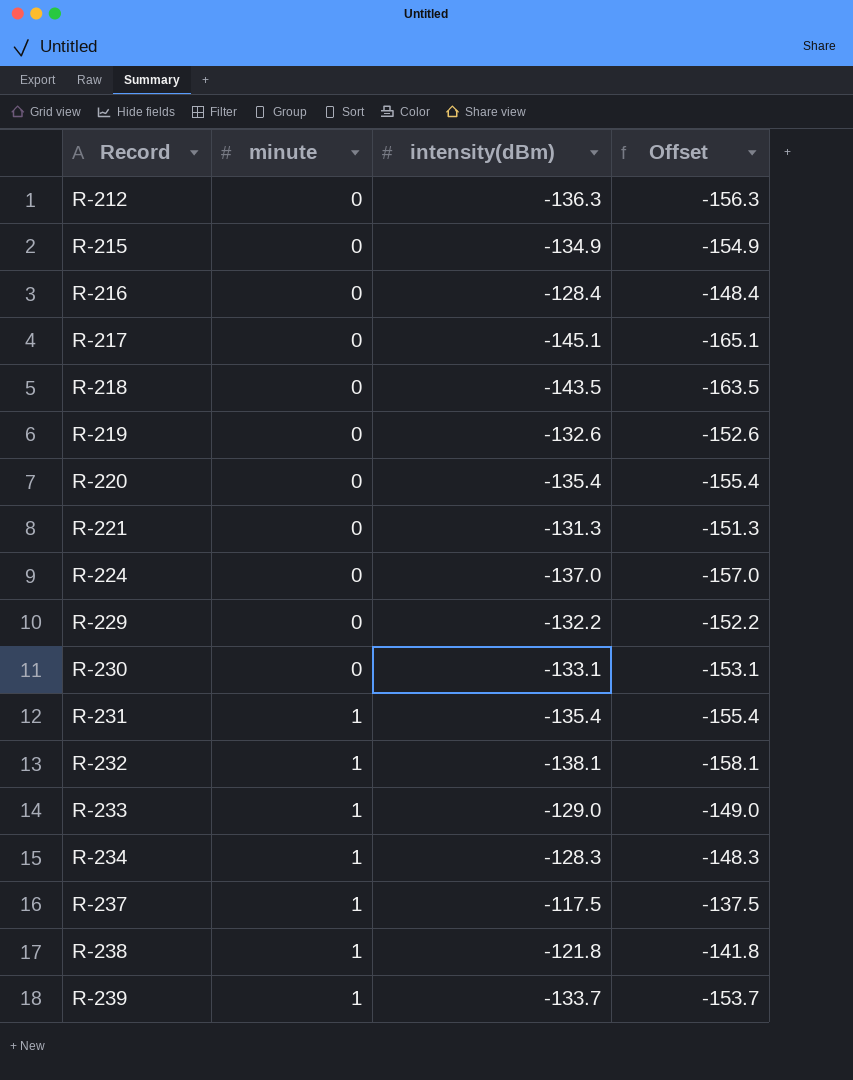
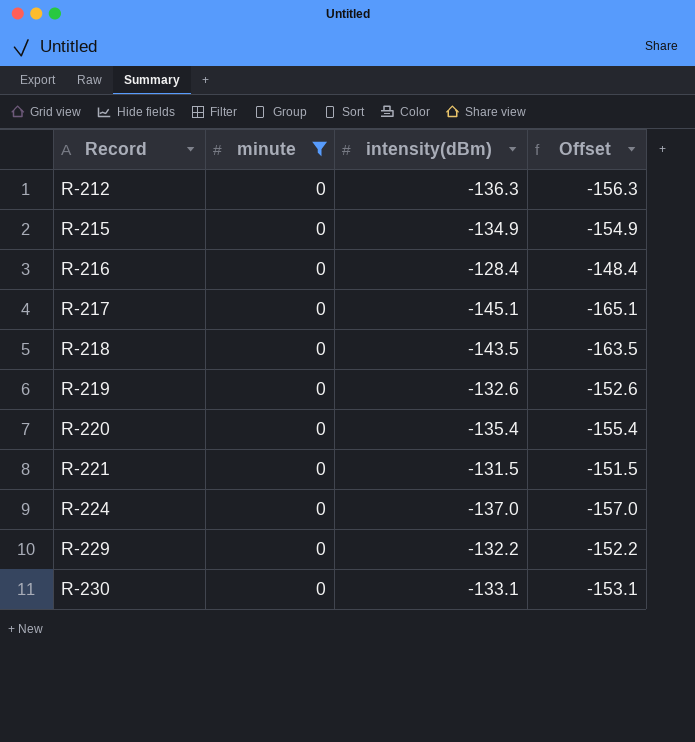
filter: none -> minute = 0
R-221 | intensity(dBm): -131.3 -> -131.5
R-221 | Offset: -151.3 -> -151.5

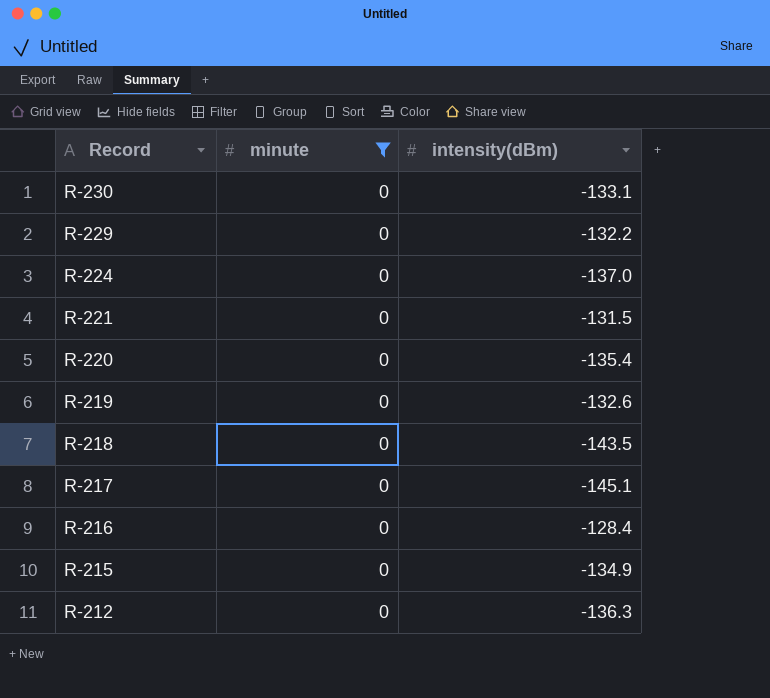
row order: Record ascending -> Record descending
column Offset | formula: [intensity(dBm)] - 20 -> none

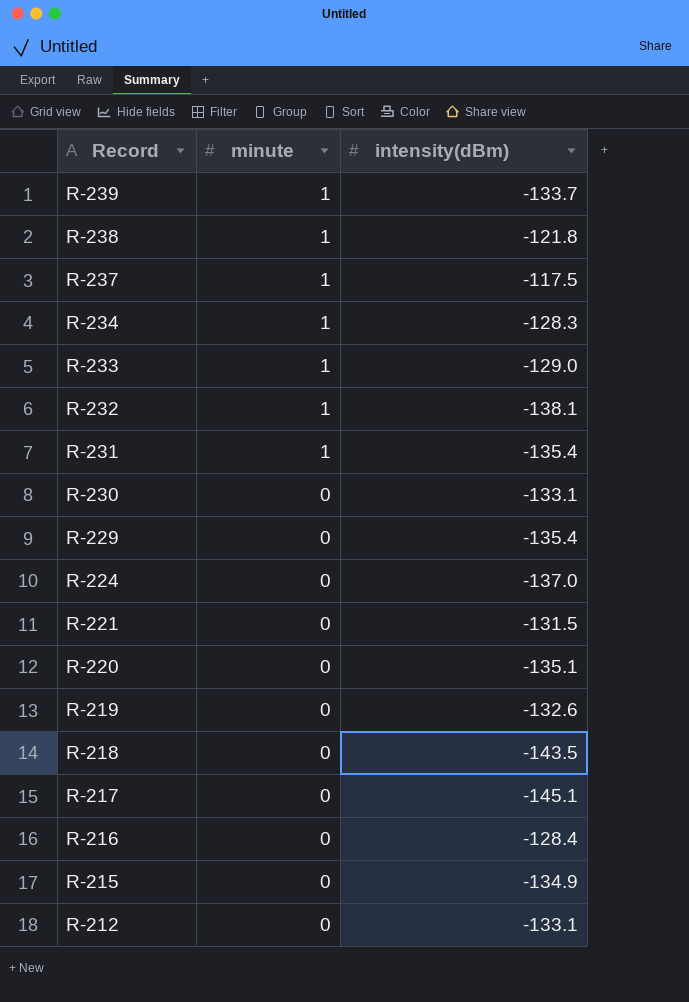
filter: minute = 0 -> none
R-229 | intensity(dBm): -132.2 -> -135.4
R-220 | intensity(dBm): -135.4 -> -135.1
R-212 | intensity(dBm): -136.3 -> -133.1

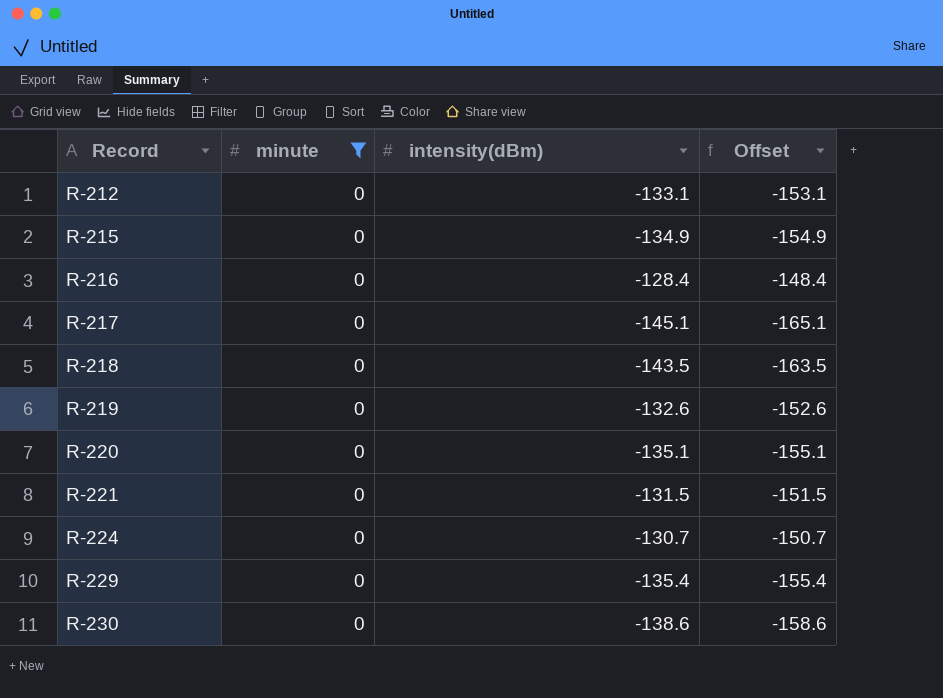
filter: none -> minute = 0
row order: Record descending -> Record ascending
column Offset | formula: none -> [intensity(dBm)] - 20
R-224 | intensity(dBm): -137.0 -> -130.7
R-230 | intensity(dBm): -133.1 -> -138.6

